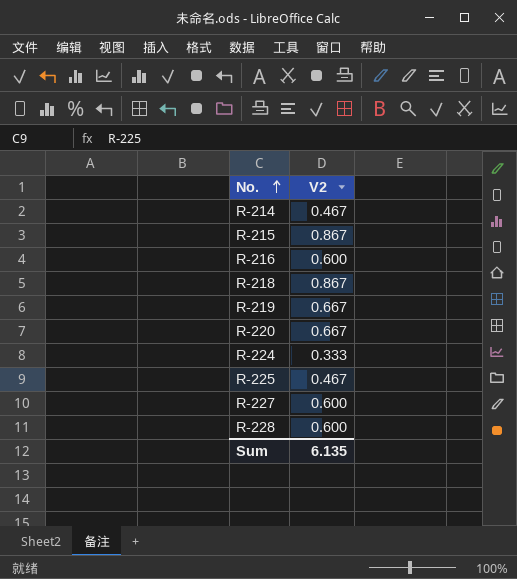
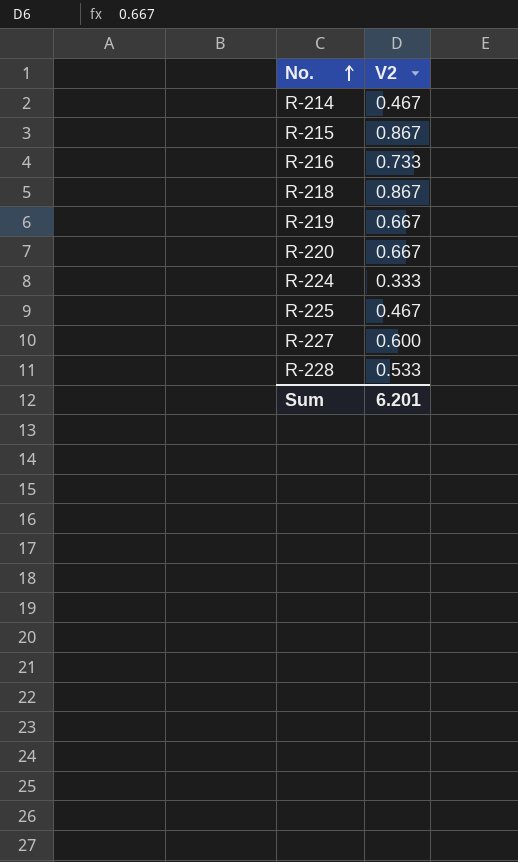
R-216 | V2: 0.600 -> 0.733
R-228 | V2: 0.600 -> 0.533
Sum | V2: 6.135 -> 6.201

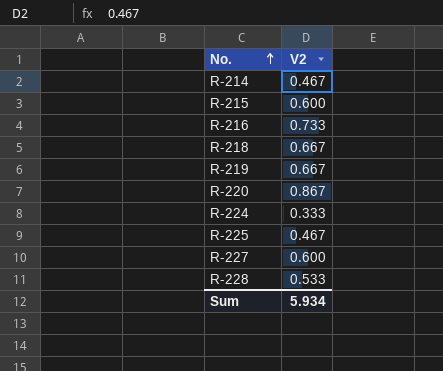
R-215 | V2: 0.867 -> 0.600
R-218 | V2: 0.867 -> 0.667
R-220 | V2: 0.667 -> 0.867
Sum | V2: 6.201 -> 5.934

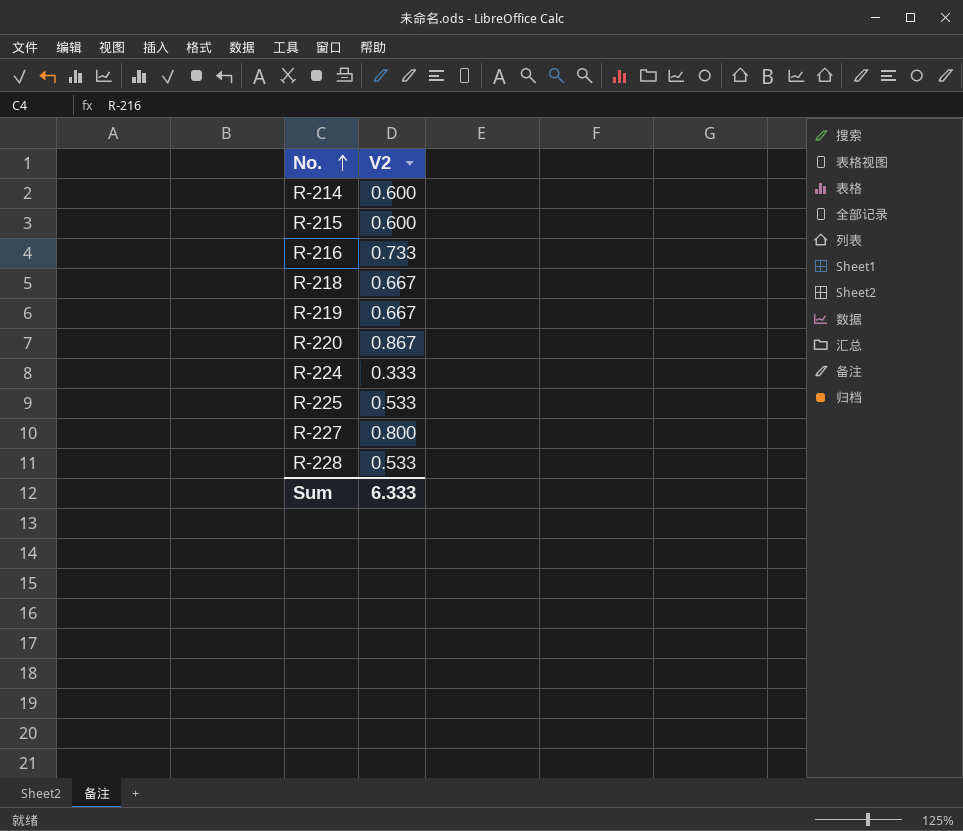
R-214 | V2: 0.467 -> 0.600
R-225 | V2: 0.467 -> 0.533
R-227 | V2: 0.600 -> 0.800
Sum | V2: 5.934 -> 6.333

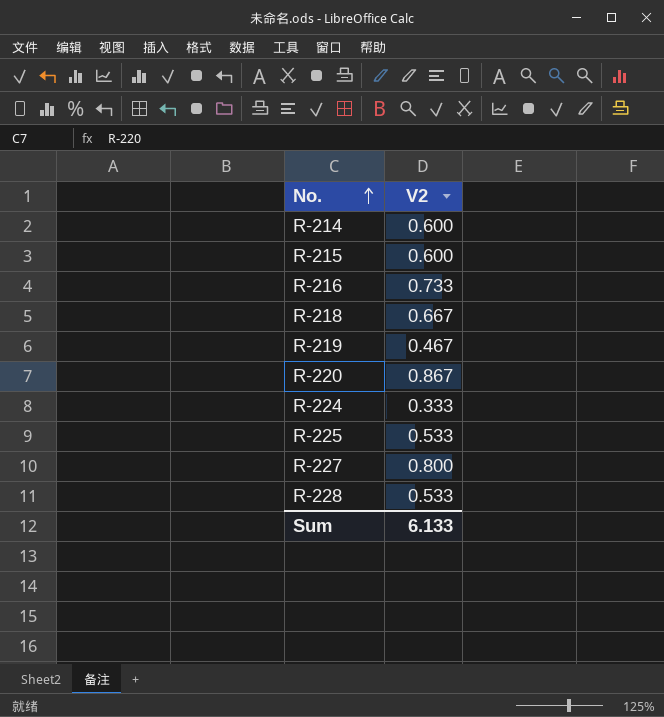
R-219 | V2: 0.667 -> 0.467
Sum | V2: 6.333 -> 6.133

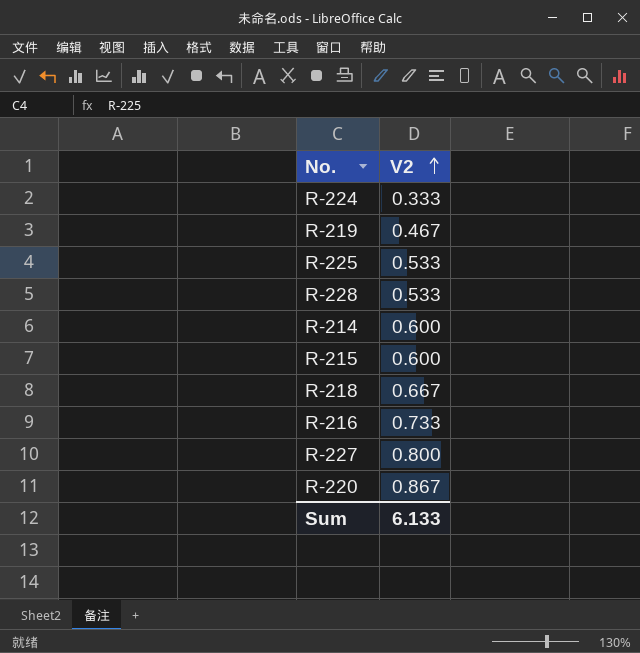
row order: No. ascending -> V2 ascending

